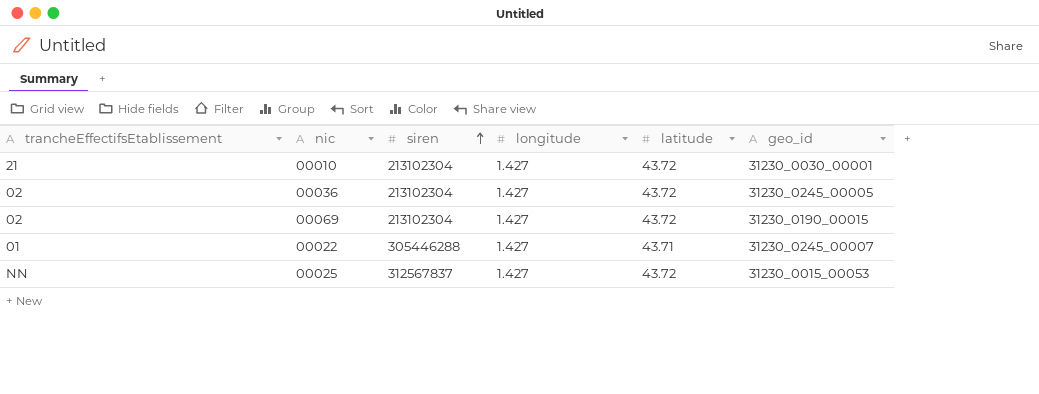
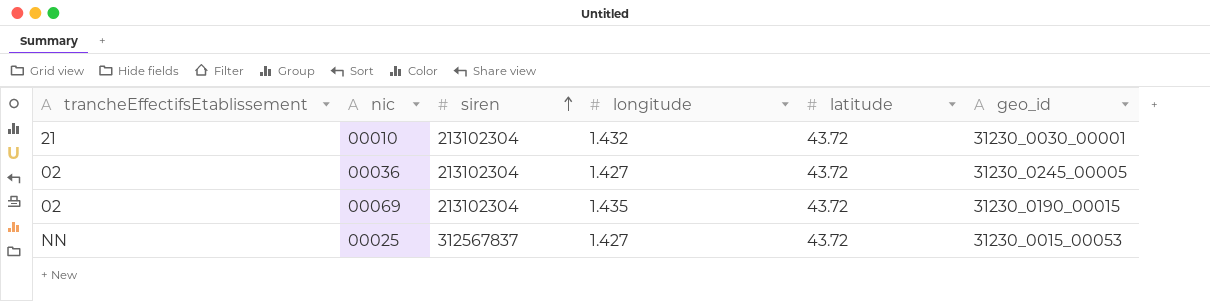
row 00022: 01 | 305446288 | 1.427 | 43.71 | 31230_0245_00007 -> none
00010 | longitude: 1.427 -> 1.432
00069 | longitude: 1.427 -> 1.435

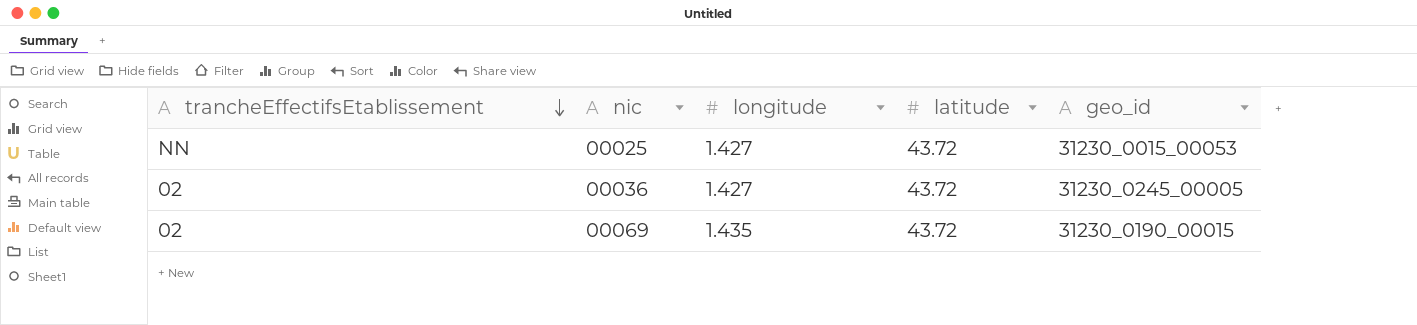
row order: siren ascending -> trancheEffectifsEtablissement descending
column siren | position: 3 -> none
row 00010: 21 | 213102304 | 1.432 | 43.72 | 31230_0030_00001 -> none

